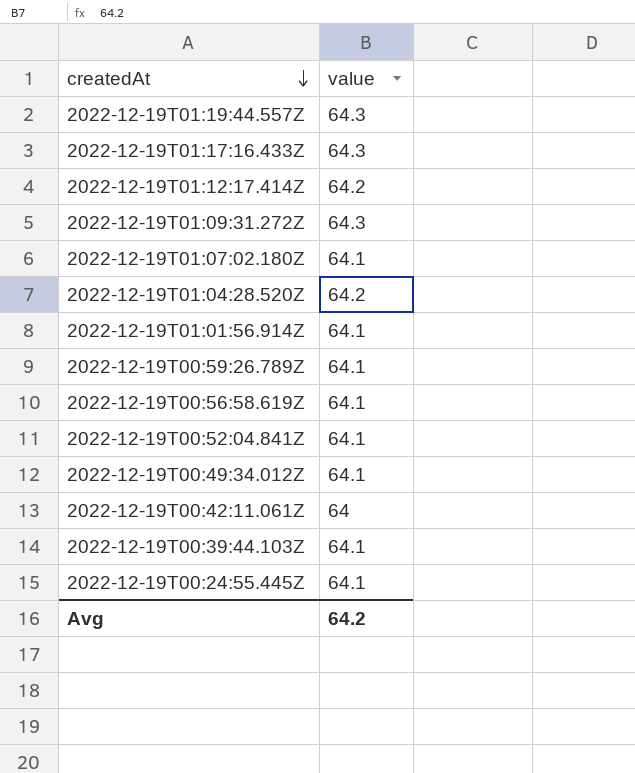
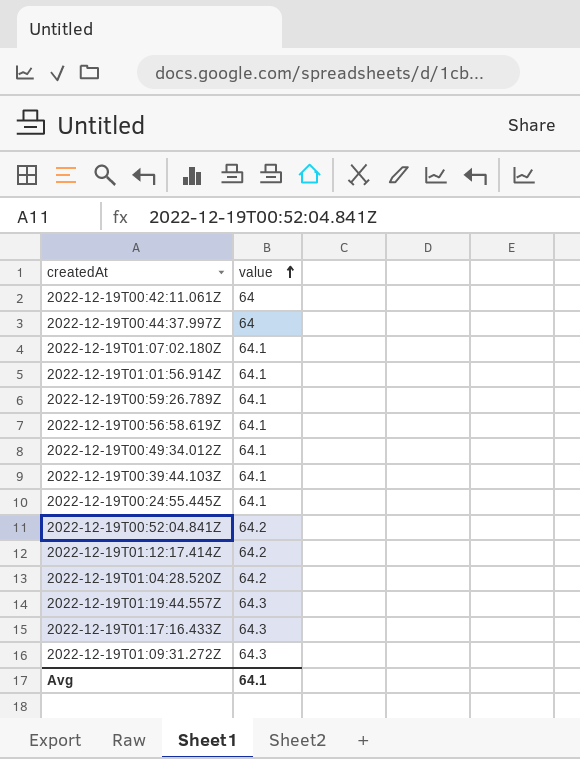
row order: createdAt descending -> value ascending
row 2022-12-19T00:44:37.997Z: none -> 64
2022-12-19T00:52:04.841Z | value: 64.1 -> 64.2
Avg | value: 64.2 -> 64.1

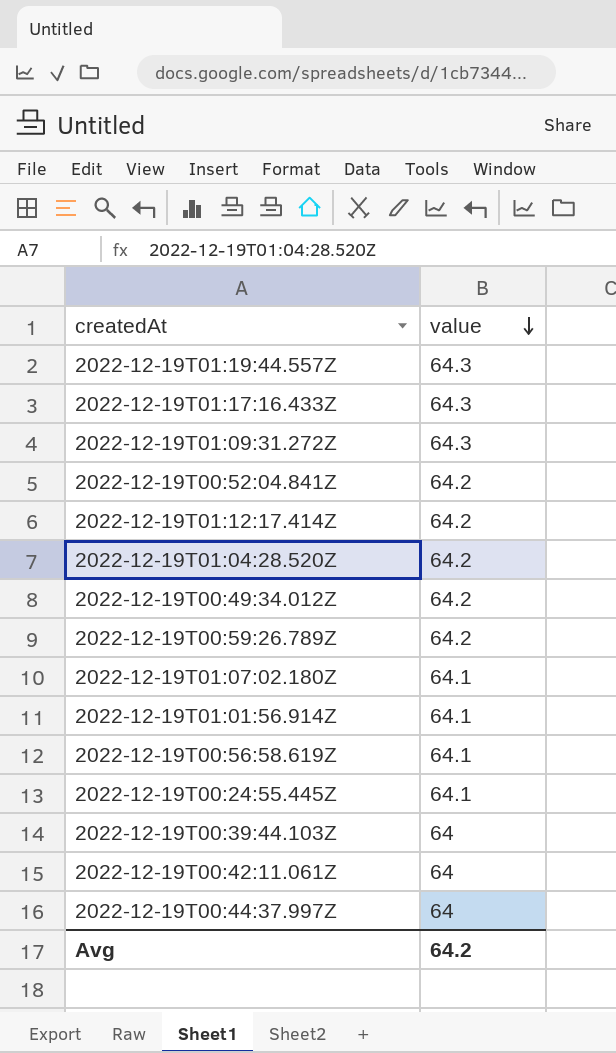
row order: value ascending -> value descending
2022-12-19T00:49:34.012Z | value: 64.1 -> 64.2
2022-12-19T00:59:26.789Z | value: 64.1 -> 64.2
2022-12-19T00:39:44.103Z | value: 64.1 -> 64
Avg | value: 64.1 -> 64.2

